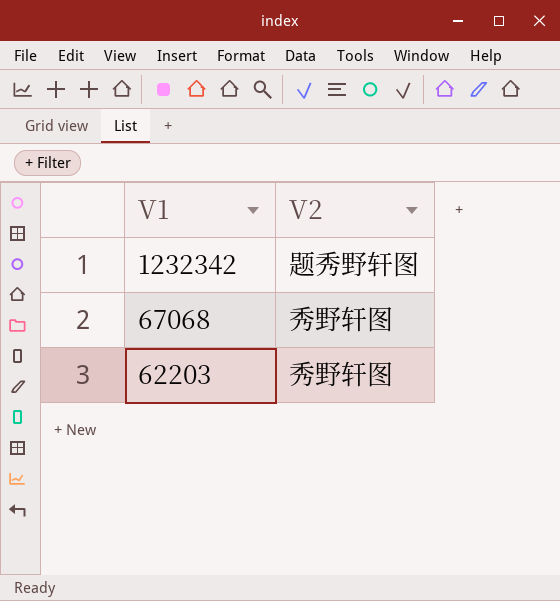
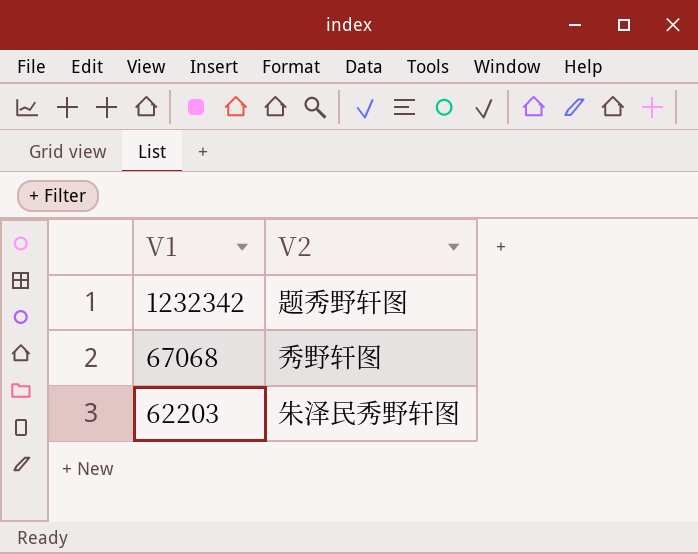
62203 | V2: 秀野轩图 -> 朱泽民秀野轩图

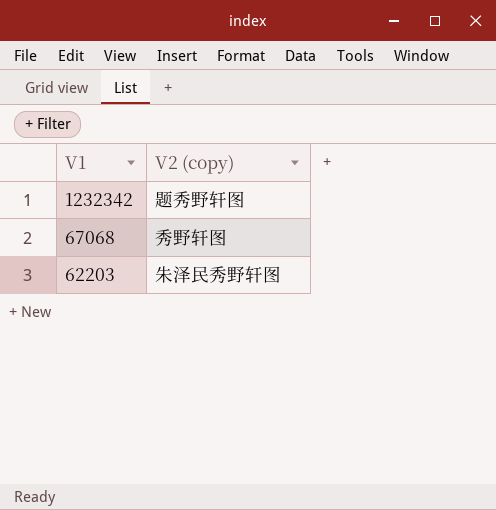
column name: V2 -> V2 (copy)

